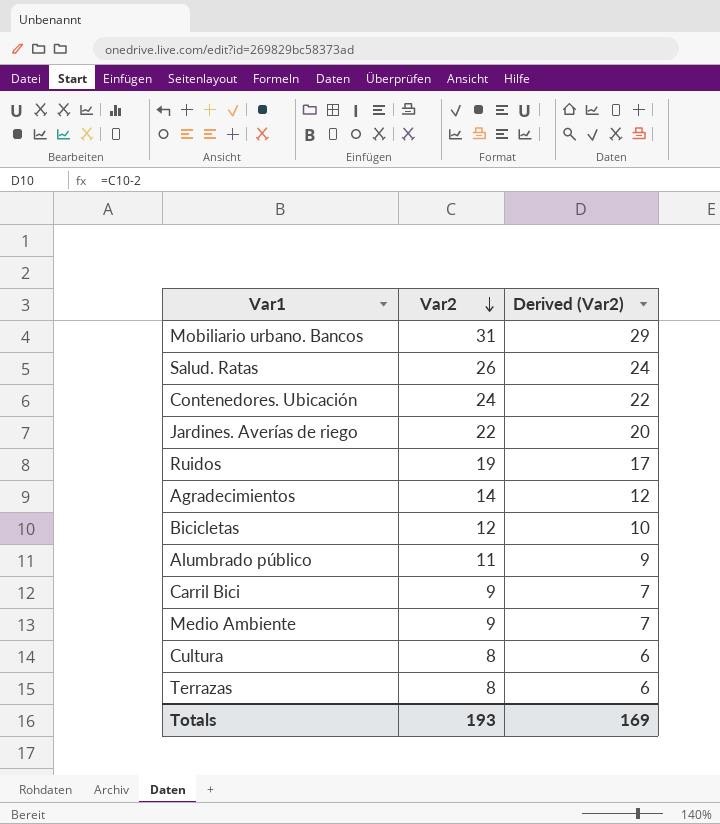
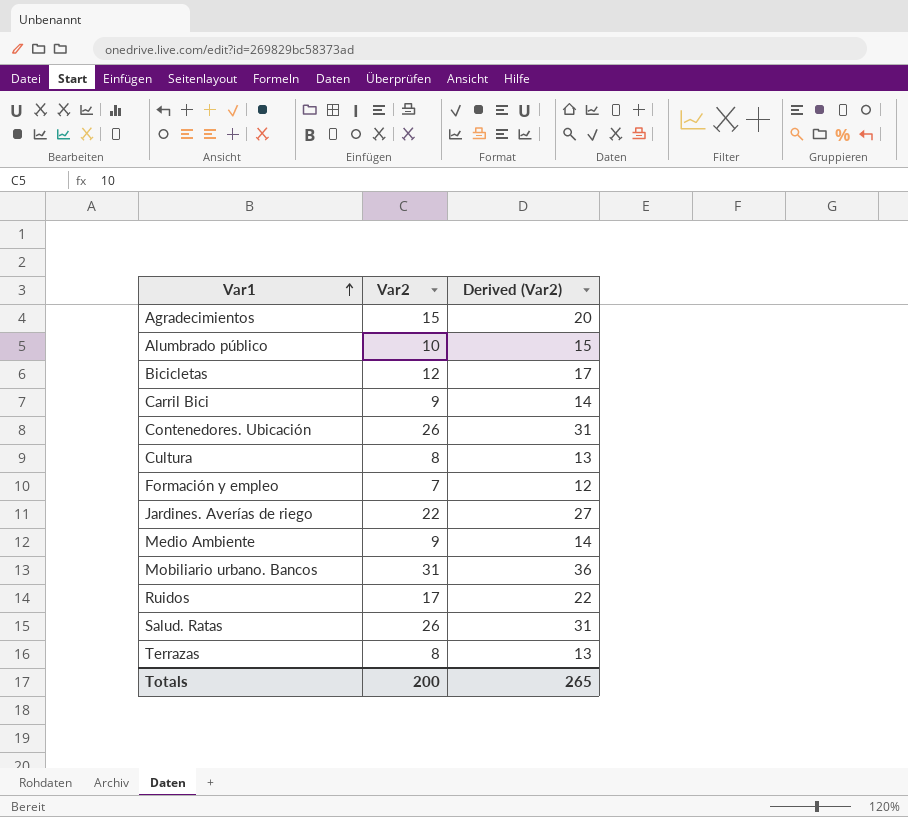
row order: Var2 descending -> Var1 ascending
column Derived (Var2) | formula: [Var2] - 2 -> [Var2] + 5
Agradecimientos | Var2: 14 -> 15
Alumbrado público | Var2: 11 -> 10
Contenedores. Ubicación | Var2: 24 -> 26
row Formación y empleo: none -> 7 | 12
Ruidos | Var2: 19 -> 17
Totals | Var2: 193 -> 200
Totals | Derived (Var2): 169 -> 265

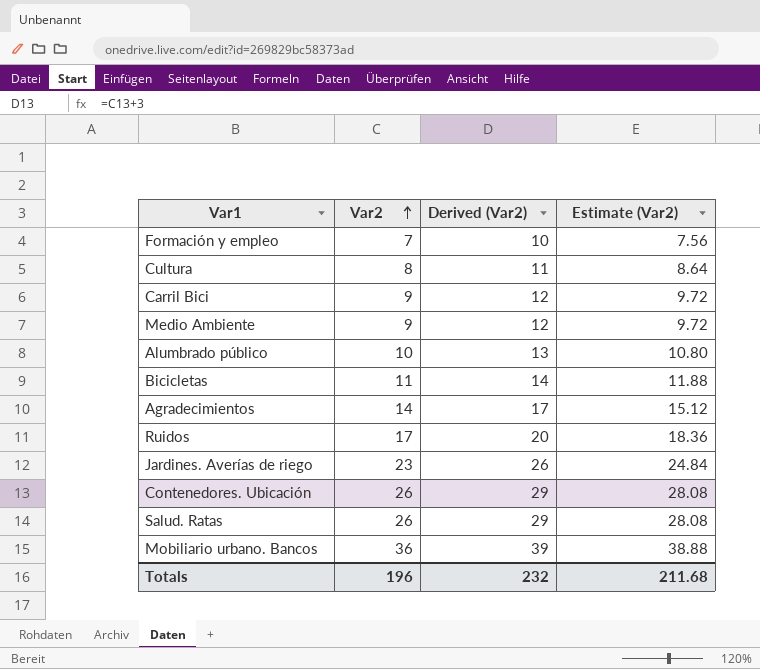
row order: Var1 ascending -> Var2 ascending
column Derived (Var2) | formula: [Var2] + 5 -> [Var2] + 3
column Estimate (Var2) | formula: none -> [Var2] * 1.08
row Terrazas: 8 | 13 -> none
Bicicletas | Var2: 12 -> 11
Agradecimientos | Var2: 15 -> 14
Jardines. Averías de riego | Var2: 22 -> 23
Mobiliario urbano. Bancos | Var2: 31 -> 36
Totals | Var2: 200 -> 196
Totals | Derived (Var2): 265 -> 232

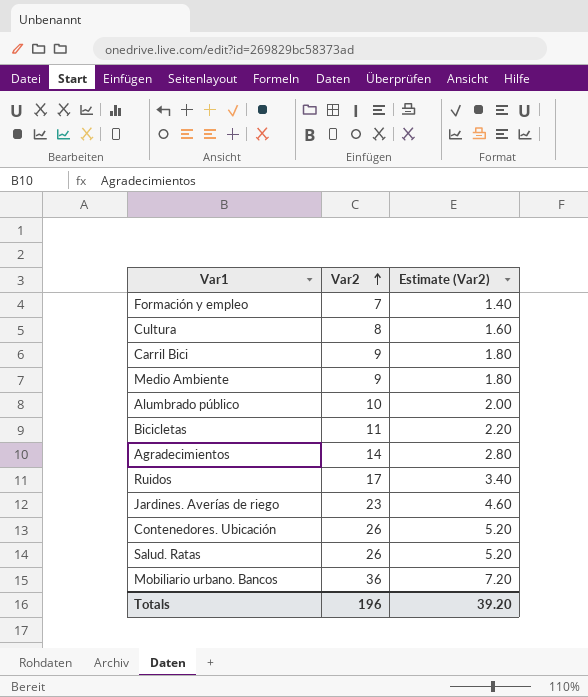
column Derived (Var2) | formula: [Var2] + 3 -> none
column Estimate (Var2) | formula: [Var2] * 1.08 -> [Var2] * 0.2
Totals | Estimate (Var2): 211.68 -> 39.20

